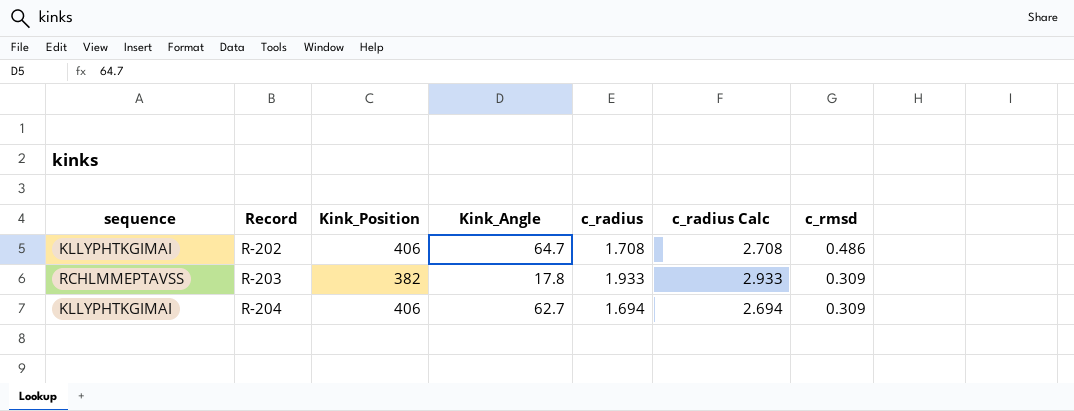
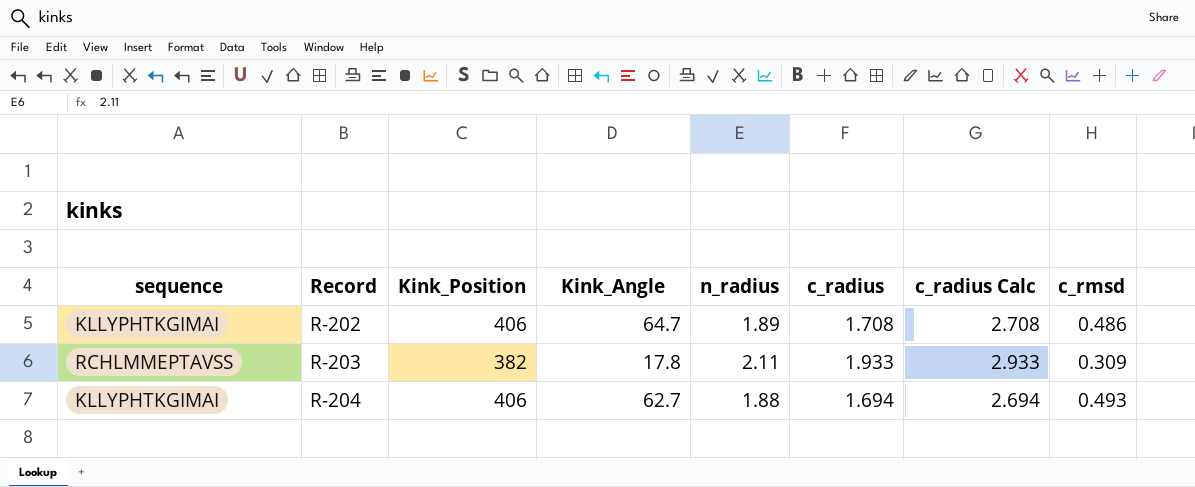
column n_radius | position: none -> 5
R-204 | c_rmsd: 0.309 -> 0.493

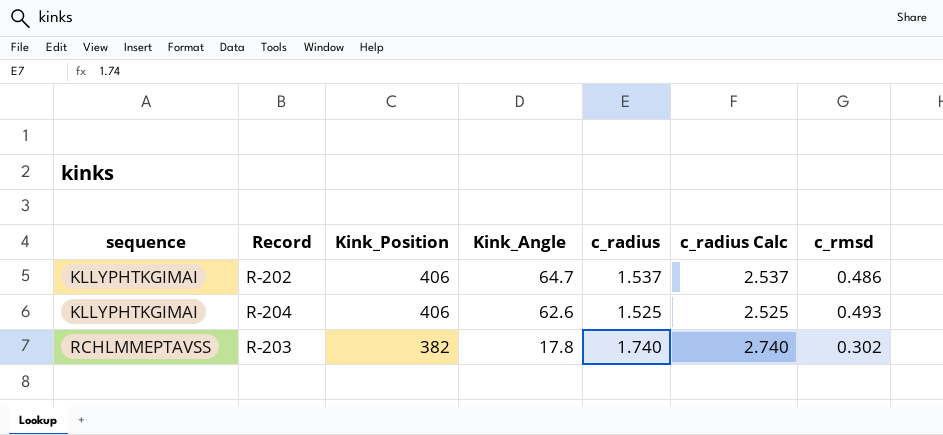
row order: Record ascending -> sequence ascending
column n_radius | position: 5 -> none
R-202 | c_radius: 1.708 -> 1.537
R-202 | c_radius Calc: 2.708 -> 2.537
R-204 | Kink_Angle: 62.7 -> 62.6
R-204 | c_radius: 1.694 -> 1.525
R-204 | c_radius Calc: 2.694 -> 2.525
R-203 | c_radius: 1.933 -> 1.740
R-203 | c_radius Calc: 2.933 -> 2.740
R-203 | c_rmsd: 0.309 -> 0.302

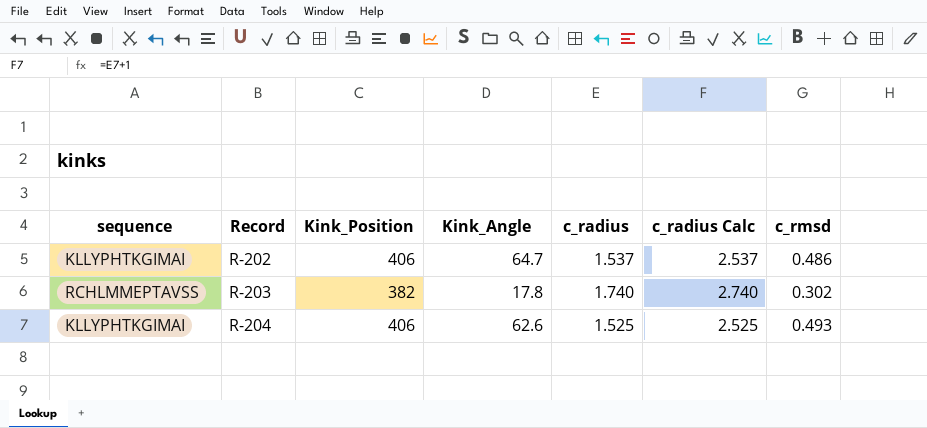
row order: sequence ascending -> Record ascending

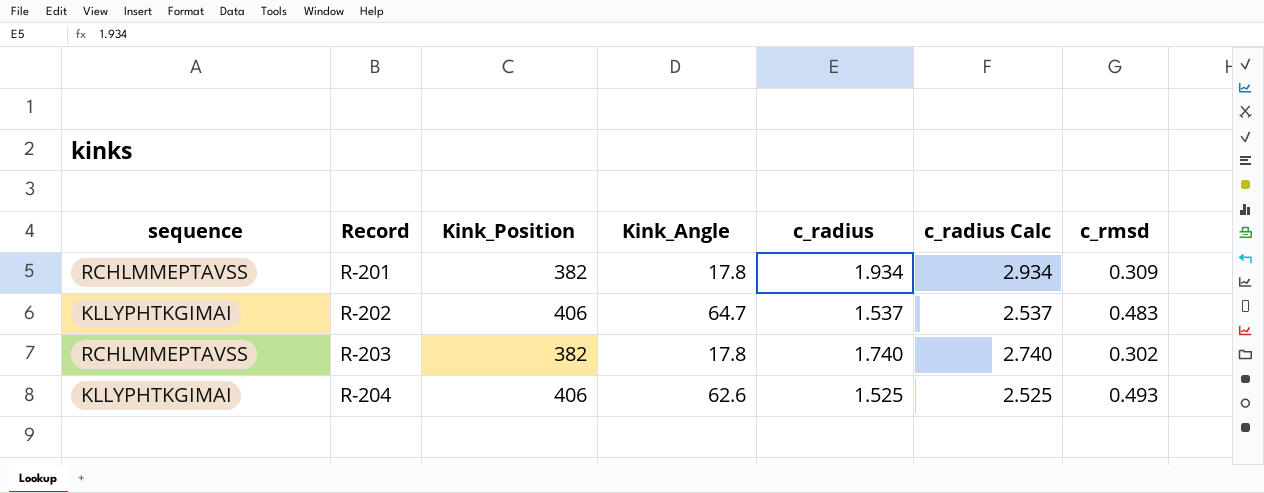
row R-201: none -> RCHLMMEPTAVSS | 382 | 17.8 | 1.934 | 2.934 | 0.309
R-202 | c_rmsd: 0.486 -> 0.483

